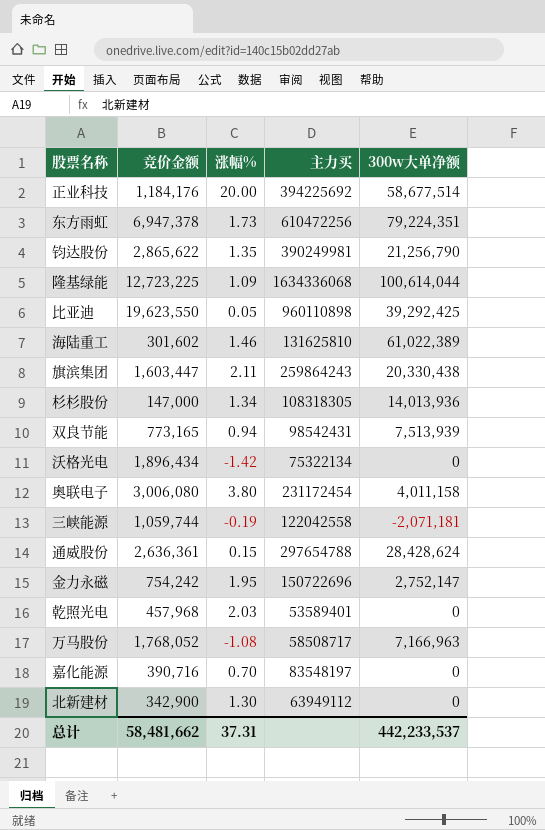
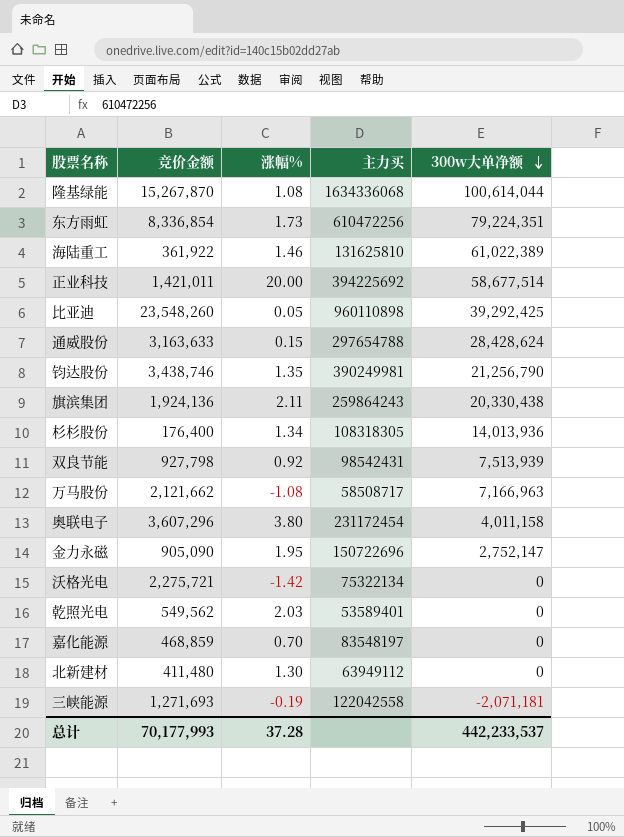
row order: none -> 300w大单净额 descending
隆基绿能 | 竞价金额: 12,723,225 -> 15,267,870
隆基绿能 | 涨幅%: 1.09 -> 1.08
东方雨虹 | 竞价金额: 6,947,378 -> 8,336,854
海陆重工 | 竞价金额: 301,602 -> 361,922
正业科技 | 竞价金额: 1,184,176 -> 1,421,011
比亚迪 | 竞价金额: 19,623,550 -> 23,548,260
通威股份 | 竞价金额: 2,636,361 -> 3,163,633
钧达股份 | 竞价金额: 2,865,622 -> 3,438,746
旗滨集团 | 竞价金额: 1,603,447 -> 1,924,136
杉杉股份 | 竞价金额: 147,000 -> 176,400
双良节能 | 竞价金额: 773,165 -> 927,798
双良节能 | 涨幅%: 0.94 -> 0.92
万马股份 | 竞价金额: 1,768,052 -> 2,121,662
奥联电子 | 竞价金额: 3,006,080 -> 3,607,296
金力永磁 | 竞价金额: 754,242 -> 905,090
沃格光电 | 竞价金额: 1,896,434 -> 2,275,721
乾照光电 | 竞价金额: 457,968 -> 549,562
嘉化能源 | 竞价金额: 390,716 -> 468,859
北新建材 | 竞价金额: 342,900 -> 411,480
三峡能源 | 竞价金额: 1,059,744 -> 1,271,693
总计 | 竞价金额: 58,481,662 -> 70,177,993
总计 | 涨幅%: 37.31 -> 37.28

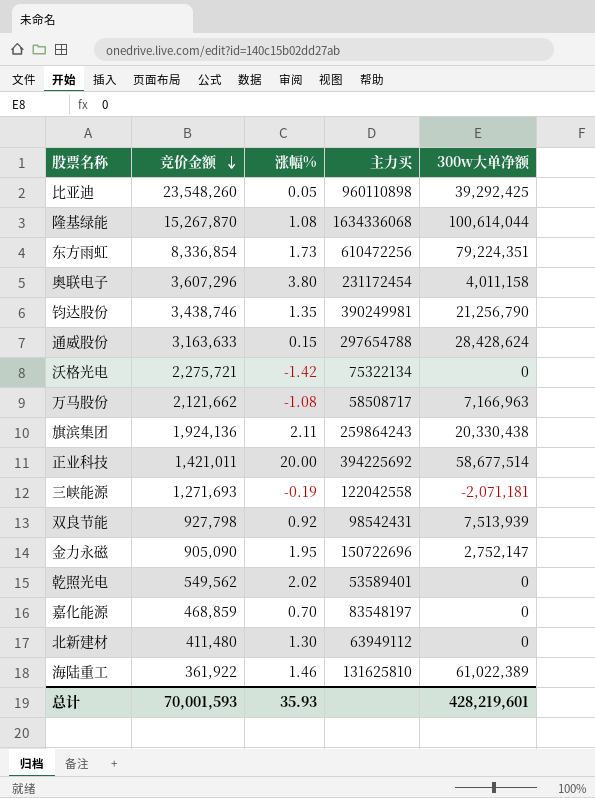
row order: 300w大单净额 descending -> 竞价金额 descending
row 杉杉股份: 176,400 | 1.34 | 108318305 | 14,013,936 -> none
乾照光电 | 涨幅%: 2.03 -> 2.02
总计 | 竞价金额: 70,177,993 -> 70,001,593
总计 | 涨幅%: 37.28 -> 35.93
总计 | 300w大单净额: 442,233,537 -> 428,219,601

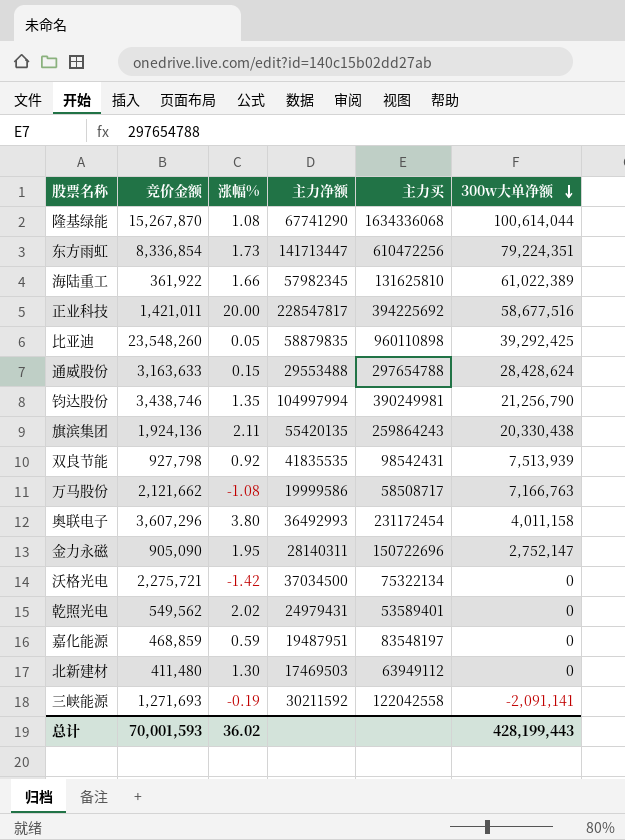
row order: 竞价金额 descending -> 300w大单净额 descending
column 主力净额 | position: none -> 4
海陆重工 | 涨幅%: 1.46 -> 1.66
正业科技 | 300w大单净额: 58,677,514 -> 58,677,516
万马股份 | 300w大单净额: 7,166,963 -> 7,166,763
嘉化能源 | 涨幅%: 0.70 -> 0.59
三峡能源 | 300w大单净额: -2,071,181 -> -2,091,141
总计 | 涨幅%: 35.93 -> 36.02
总计 | 300w大单净额: 428,219,601 -> 428,199,443

